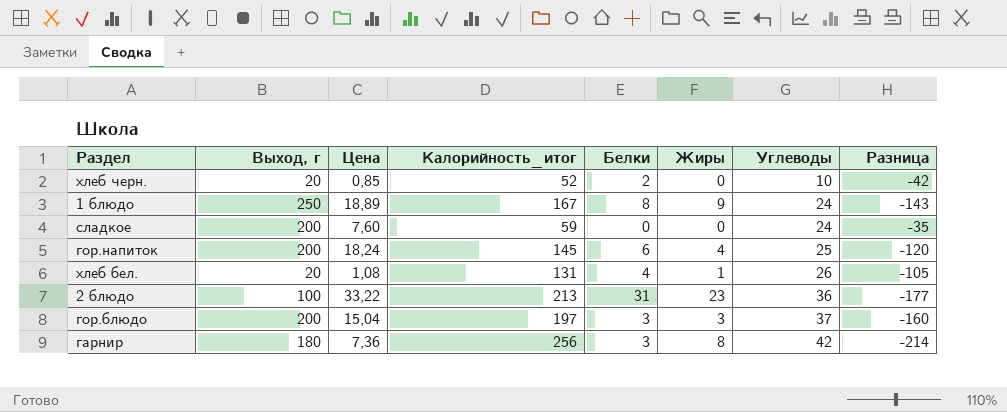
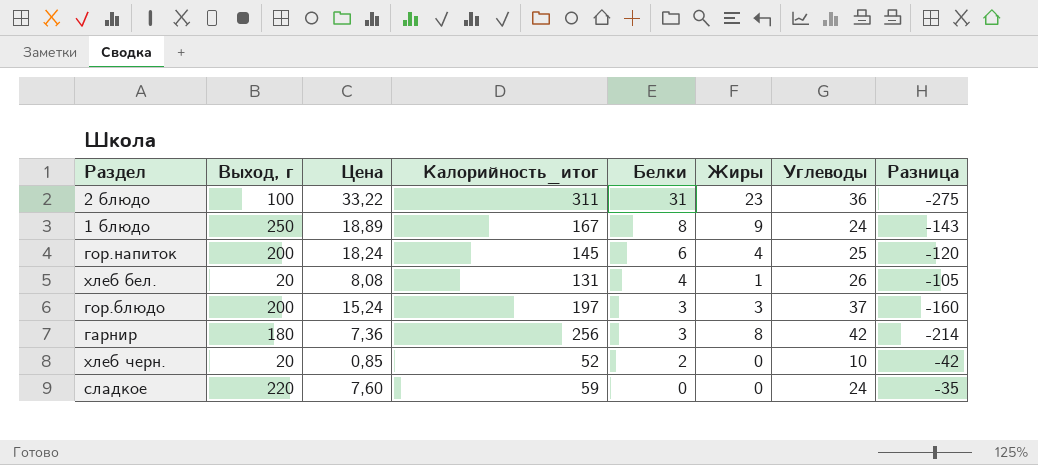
row order: Углеводы ascending -> Белки descending
2 блюдо | Калорийность_итог: 213 -> 311
2 блюдо | Разница: -177 -> -275
хлеб бел. | Цена: 1,08 -> 8,08
гор.блюдо | Цена: 15,04 -> 15,24
сладкое | Выход, г: 200 -> 220

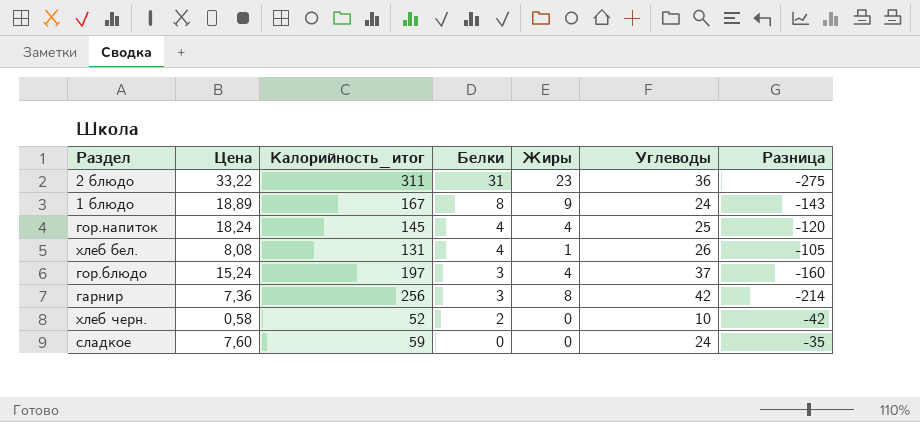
column Выход, г | position: 2 -> none
гор.напиток | Белки: 6 -> 4
гор.блюдо | Жиры: 3 -> 4
хлеб черн. | Цена: 0,85 -> 0,58

